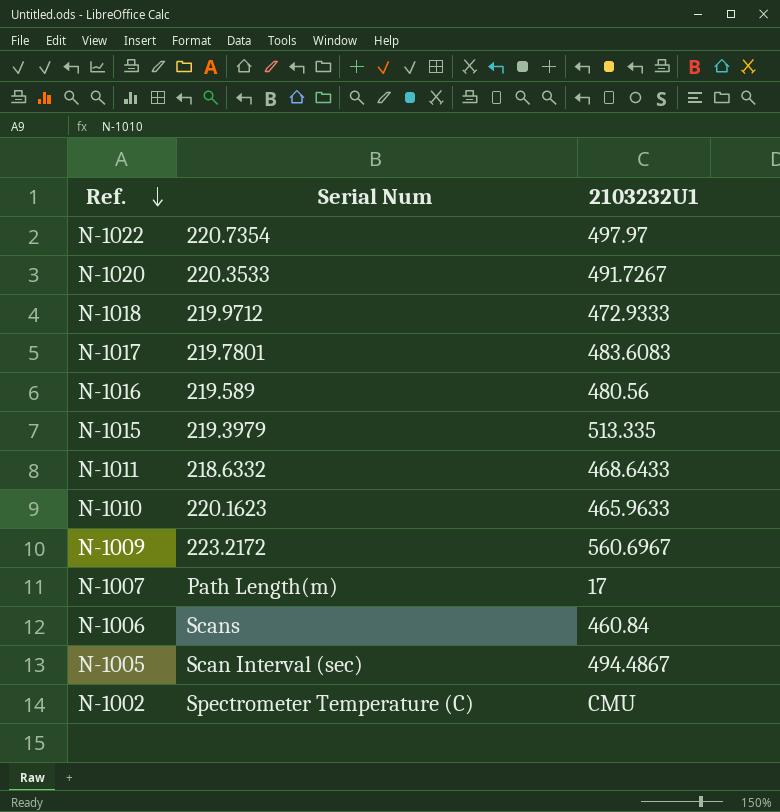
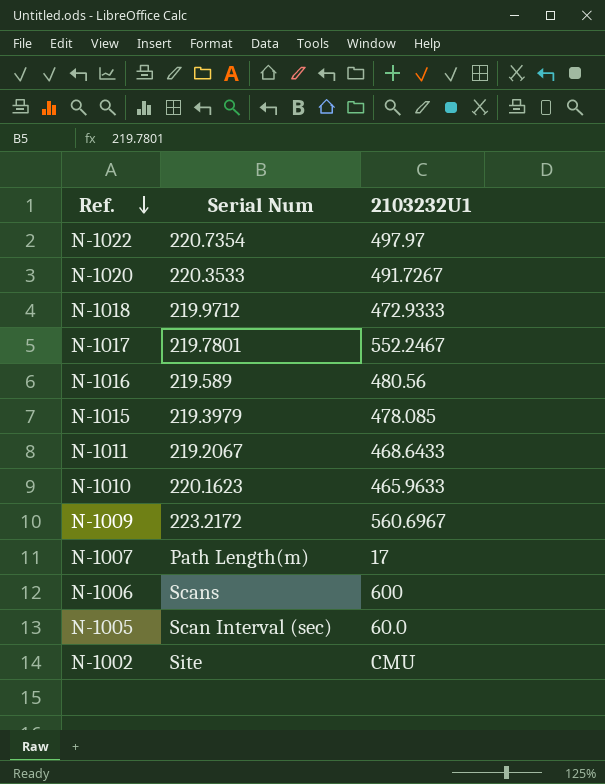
N-1017 | 2103232U1: 483.6083 -> 552.2467
N-1015 | 2103232U1: 513.335 -> 478.085
N-1011 | Serial Num: 218.6332 -> 219.2067
N-1006 | 2103232U1: 460.84 -> 600
N-1005 | 2103232U1: 494.4867 -> 60.0
N-1002 | Serial Num: Spectrometer Temperature (C) -> Site

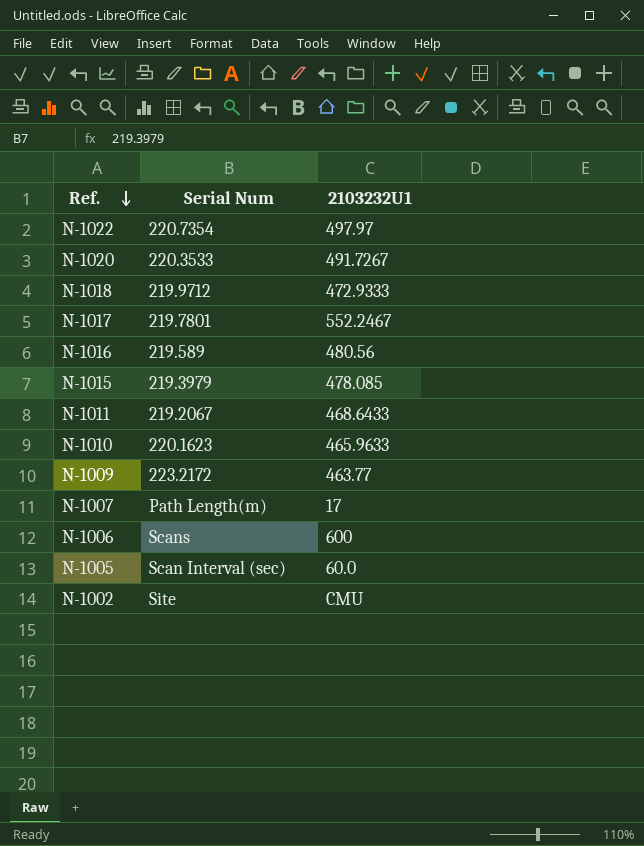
N-1009 | 2103232U1: 560.6967 -> 463.77

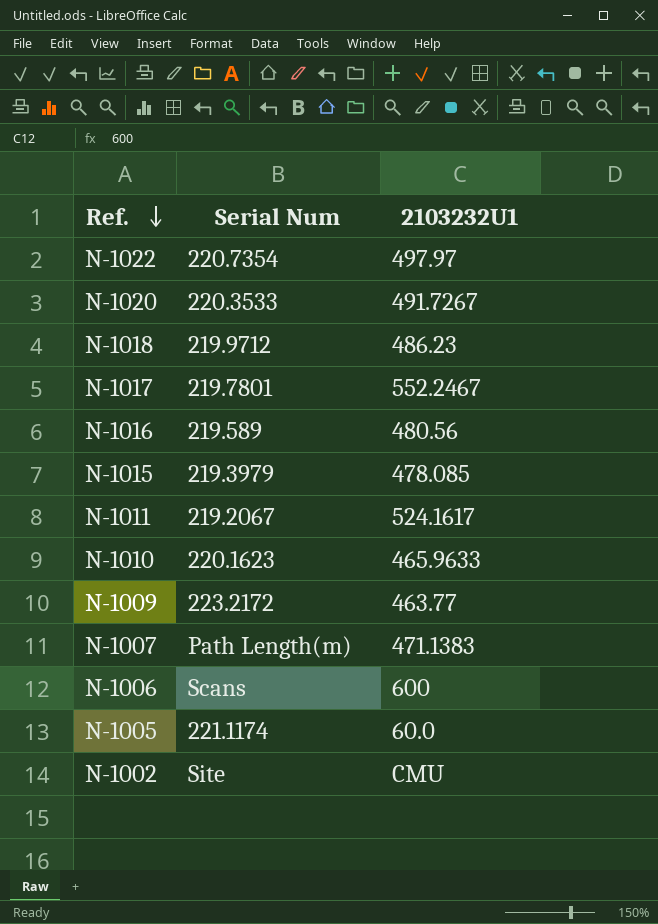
N-1018 | 2103232U1: 472.9333 -> 486.23
N-1011 | 2103232U1: 468.6433 -> 524.1617
N-1007 | 2103232U1: 17 -> 471.1383
N-1005 | Serial Num: Scan Interval (sec) -> 221.1174

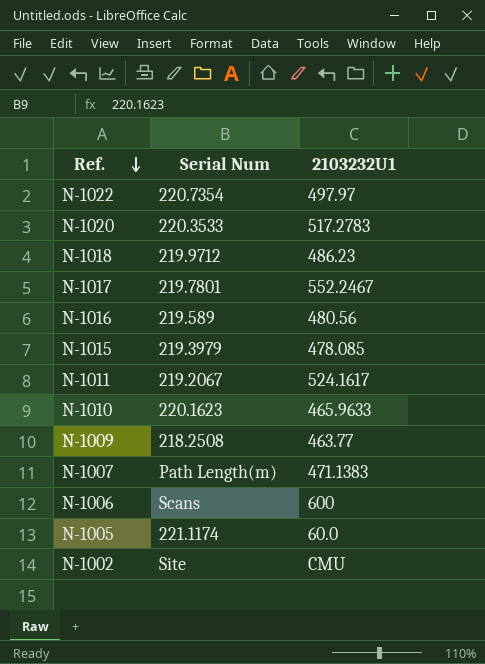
N-1020 | 2103232U1: 491.7267 -> 517.2783
N-1009 | Serial Num: 223.2172 -> 218.2508

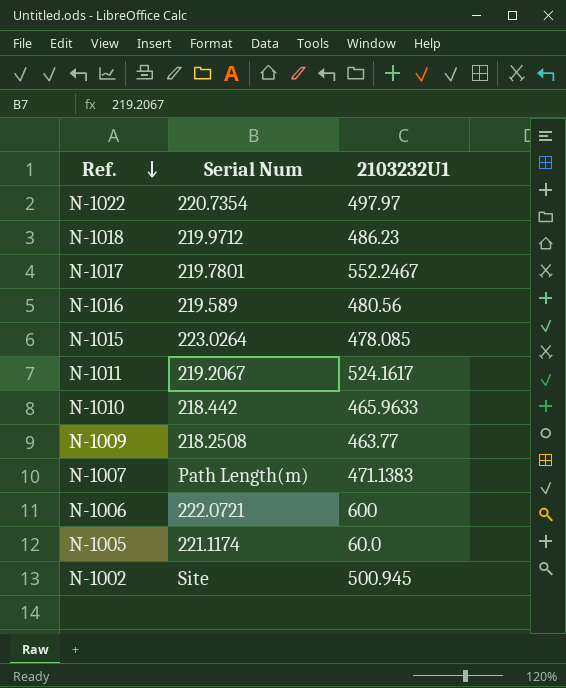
row N-1020: 220.3533 | 517.2783 -> none
N-1015 | Serial Num: 219.3979 -> 223.0264
N-1010 | Serial Num: 220.1623 -> 218.442
N-1006 | Serial Num: Scans -> 222.0721
N-1002 | 2103232U1: CMU -> 500.945

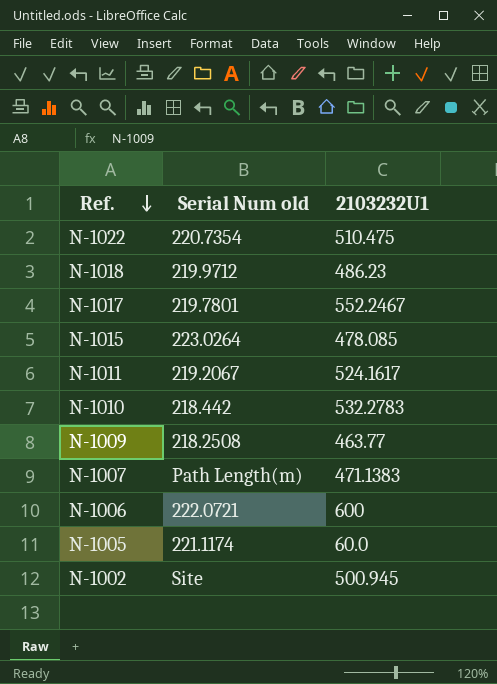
column name: Serial Num -> Serial Num old
row N-1016: 219.589 | 480.56 -> none
N-1022 | 2103232U1: 497.97 -> 510.475
N-1010 | 2103232U1: 465.9633 -> 532.2783

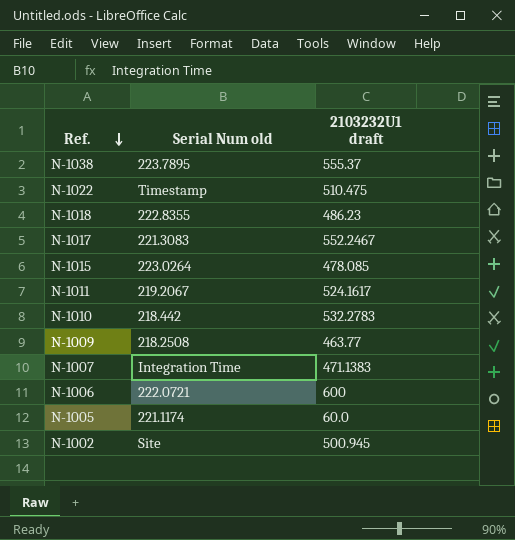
column name: 2103232U1 -> 2103232U1 draft
row N-1038: none -> 223.7895 | 555.37
N-1022 | Serial Num old: 220.7354 -> Timestamp
N-1018 | Serial Num old: 219.9712 -> 222.8355
N-1017 | Serial Num old: 219.7801 -> 221.3083
N-1007 | Serial Num old: Path Length(m) -> Integration Time

